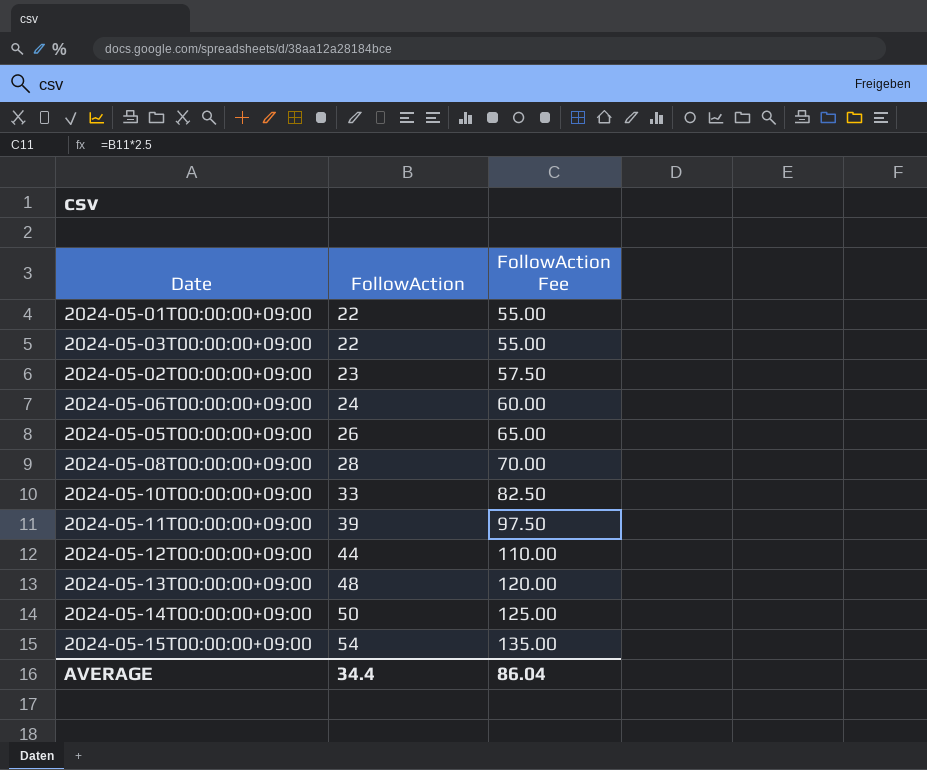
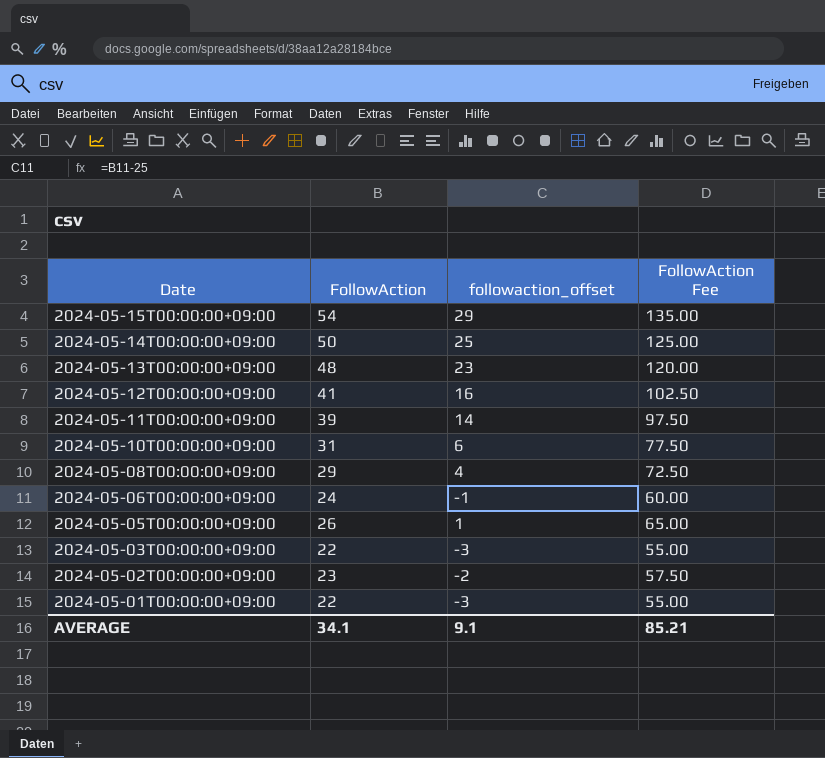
row order: FollowAction ascending -> Date descending
column followaction_offset | formula: none -> [FollowAction] - 25
2024-05-12T00:00:00+09:00 | FollowAction: 44 -> 41
2024-05-12T00:00:00+09:00 | FollowAction Fee: 110.00 -> 102.50
2024-05-10T00:00:00+09:00 | FollowAction: 33 -> 31
2024-05-10T00:00:00+09:00 | FollowAction Fee: 82.50 -> 77.50
2024-05-08T00:00:00+09:00 | FollowAction: 28 -> 29
2024-05-08T00:00:00+09:00 | FollowAction Fee: 70.00 -> 72.50
AVERAGE | FollowAction: 34.4 -> 34.1
AVERAGE | FollowAction Fee: 86.04 -> 85.21

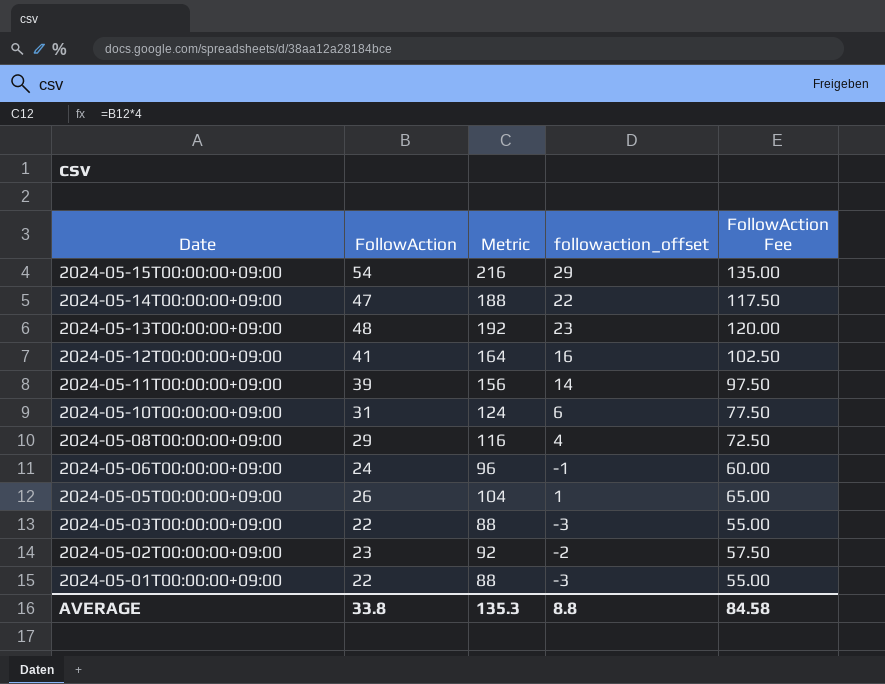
column Metric | formula: none -> [FollowAction] * 4
2024-05-14T00:00:00+09:00 | FollowAction: 50 -> 47
2024-05-14T00:00:00+09:00 | followaction_offset: 25 -> 22
2024-05-14T00:00:00+09:00 | FollowAction Fee: 125.00 -> 117.50
AVERAGE | FollowAction: 34.1 -> 33.8
AVERAGE | followaction_offset: 9.1 -> 8.8
AVERAGE | FollowAction Fee: 85.21 -> 84.58

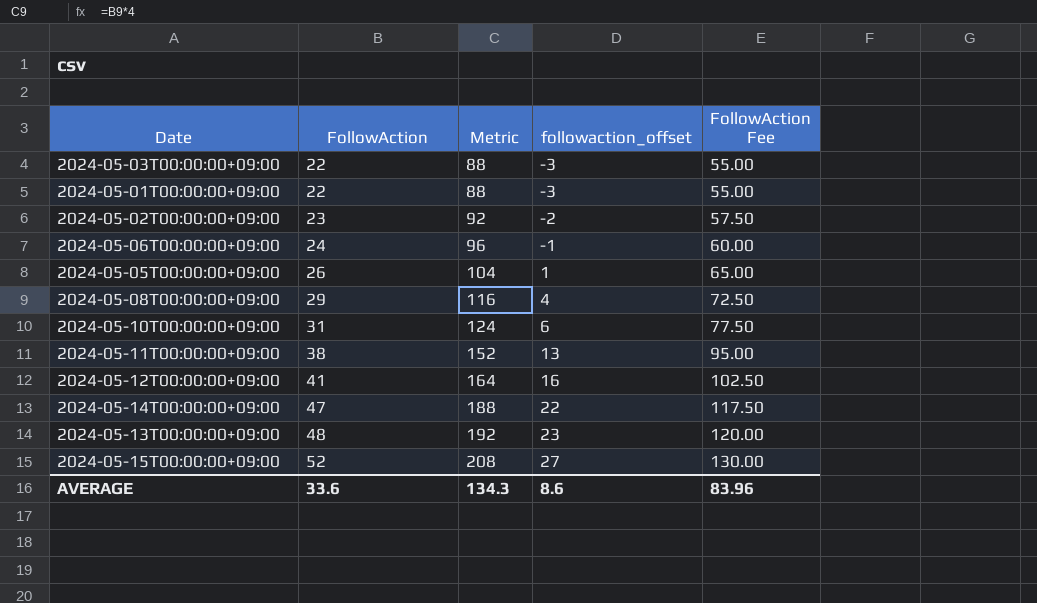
row order: Date descending -> FollowAction ascending
2024-05-11T00:00:00+09:00 | FollowAction: 39 -> 38
2024-05-11T00:00:00+09:00 | Metric: 156 -> 152
2024-05-11T00:00:00+09:00 | followaction_offset: 14 -> 13
2024-05-11T00:00:00+09:00 | FollowAction Fee: 97.50 -> 95.00
2024-05-15T00:00:00+09:00 | FollowAction: 54 -> 52
2024-05-15T00:00:00+09:00 | Metric: 216 -> 208
2024-05-15T00:00:00+09:00 | followaction_offset: 29 -> 27
2024-05-15T00:00:00+09:00 | FollowAction Fee: 135.00 -> 130.00
AVERAGE | FollowAction: 33.8 -> 33.6
AVERAGE | Metric: 135.3 -> 134.3
AVERAGE | followaction_offset: 8.8 -> 8.6
AVERAGE | FollowAction Fee: 84.58 -> 83.96

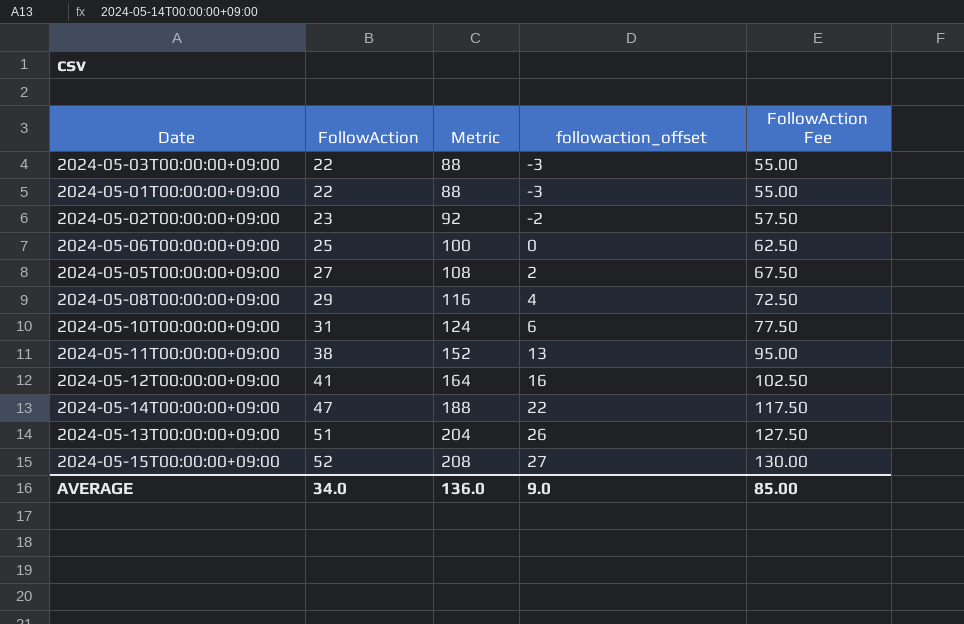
2024-05-06T00:00:00+09:00 | FollowAction: 24 -> 25
2024-05-06T00:00:00+09:00 | Metric: 96 -> 100
2024-05-06T00:00:00+09:00 | followaction_offset: -1 -> 0
2024-05-06T00:00:00+09:00 | FollowAction Fee: 60.00 -> 62.50
2024-05-05T00:00:00+09:00 | FollowAction: 26 -> 27
2024-05-05T00:00:00+09:00 | Metric: 104 -> 108
2024-05-05T00:00:00+09:00 | followaction_offset: 1 -> 2
2024-05-05T00:00:00+09:00 | FollowAction Fee: 65.00 -> 67.50
2024-05-13T00:00:00+09:00 | FollowAction: 48 -> 51
2024-05-13T00:00:00+09:00 | Metric: 192 -> 204
2024-05-13T00:00:00+09:00 | followaction_offset: 23 -> 26
2024-05-13T00:00:00+09:00 | FollowAction Fee: 120.00 -> 127.50
AVERAGE | FollowAction: 33.6 -> 34.0
AVERAGE | Metric: 134.3 -> 136.0
AVERAGE | followaction_offset: 8.6 -> 9.0
AVERAGE | FollowAction Fee: 83.96 -> 85.00

